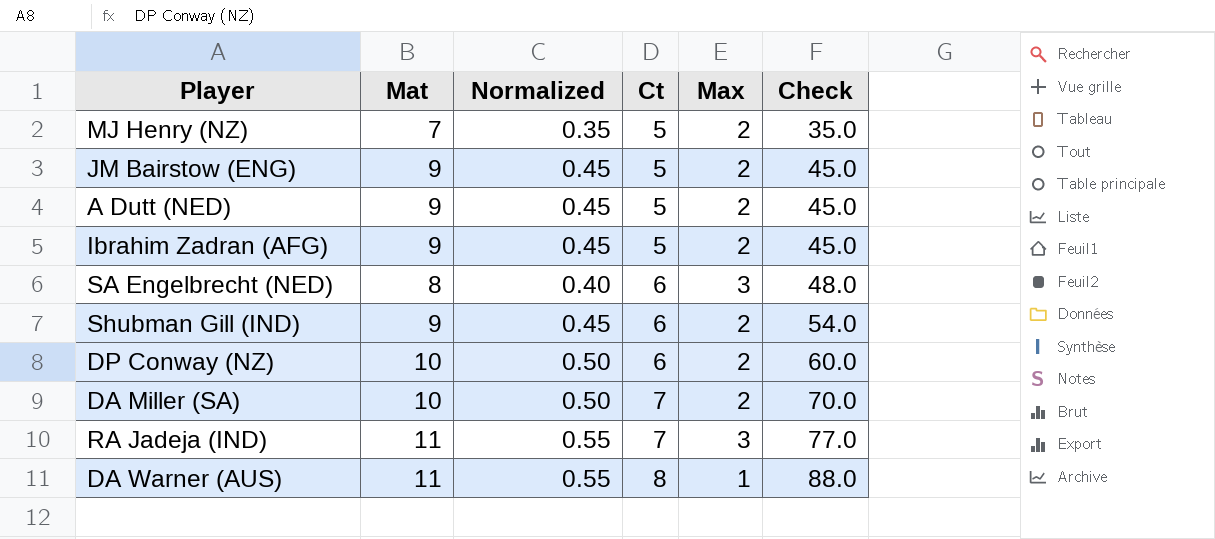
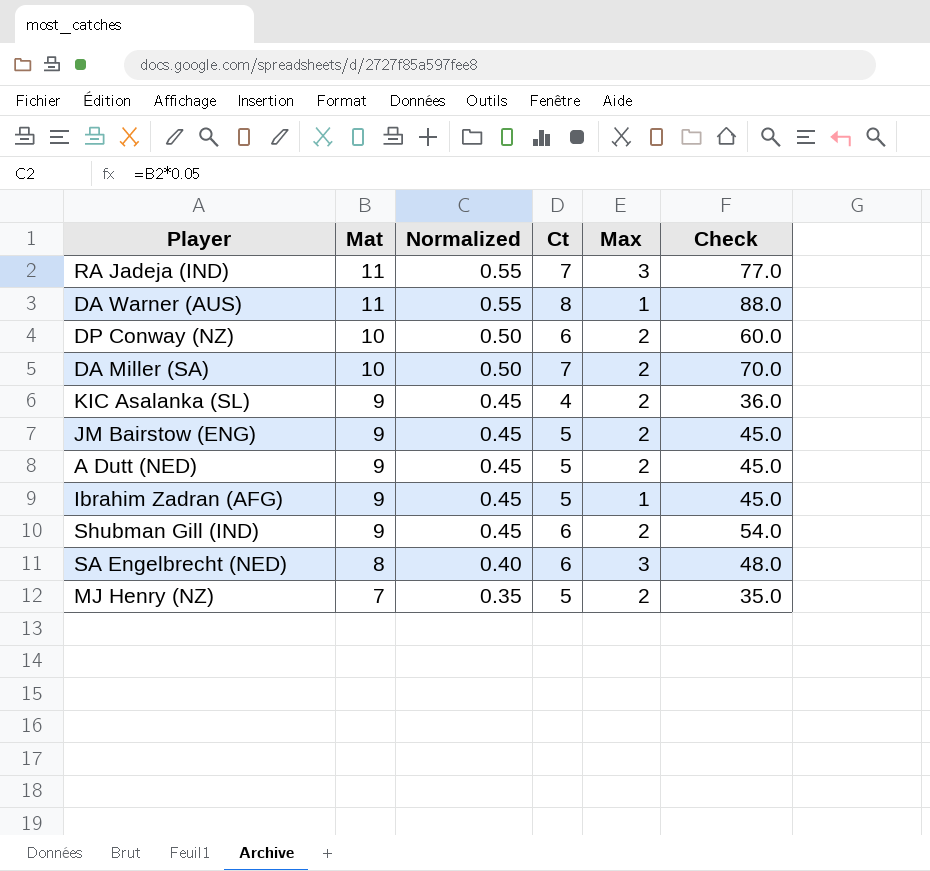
row order: Ct ascending -> Mat descending
row KIC Asalanka (SL): none -> 9 | 0.45 | 4 | 2 | 36.0
Ibrahim Zadran (AFG) | Max: 2 -> 1

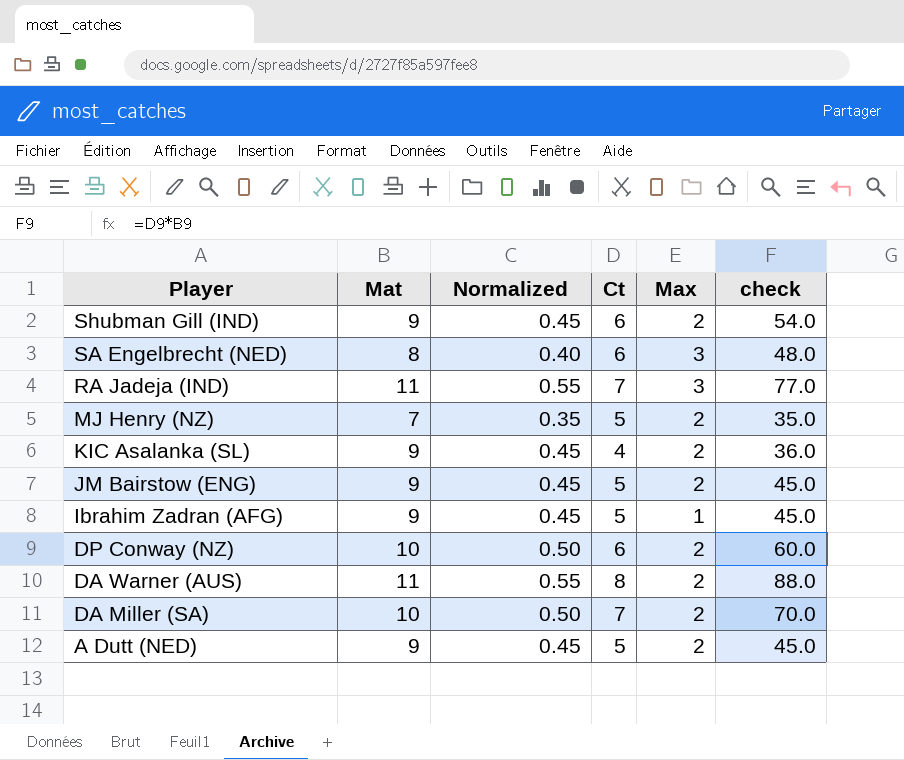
row order: Mat descending -> Player descending
column name: Check -> check
DA Warner (AUS) | Max: 1 -> 2

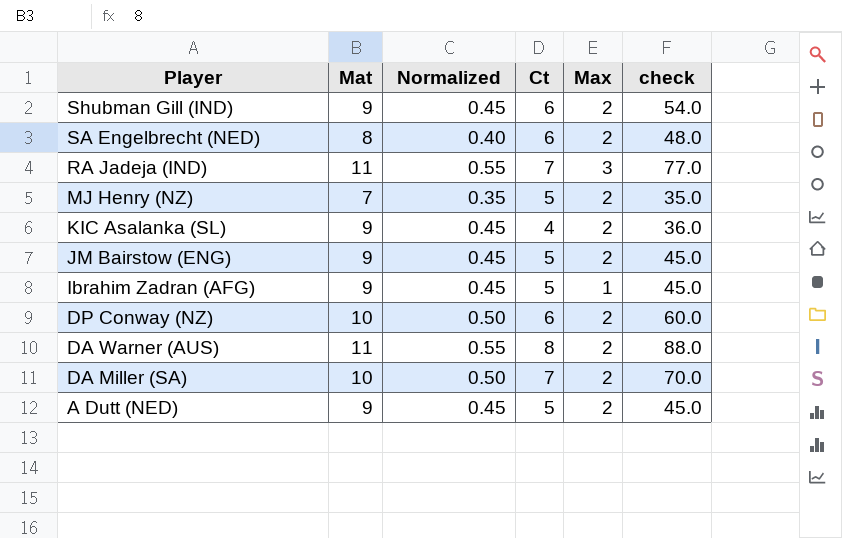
SA Engelbrecht (NED) | Max: 3 -> 2

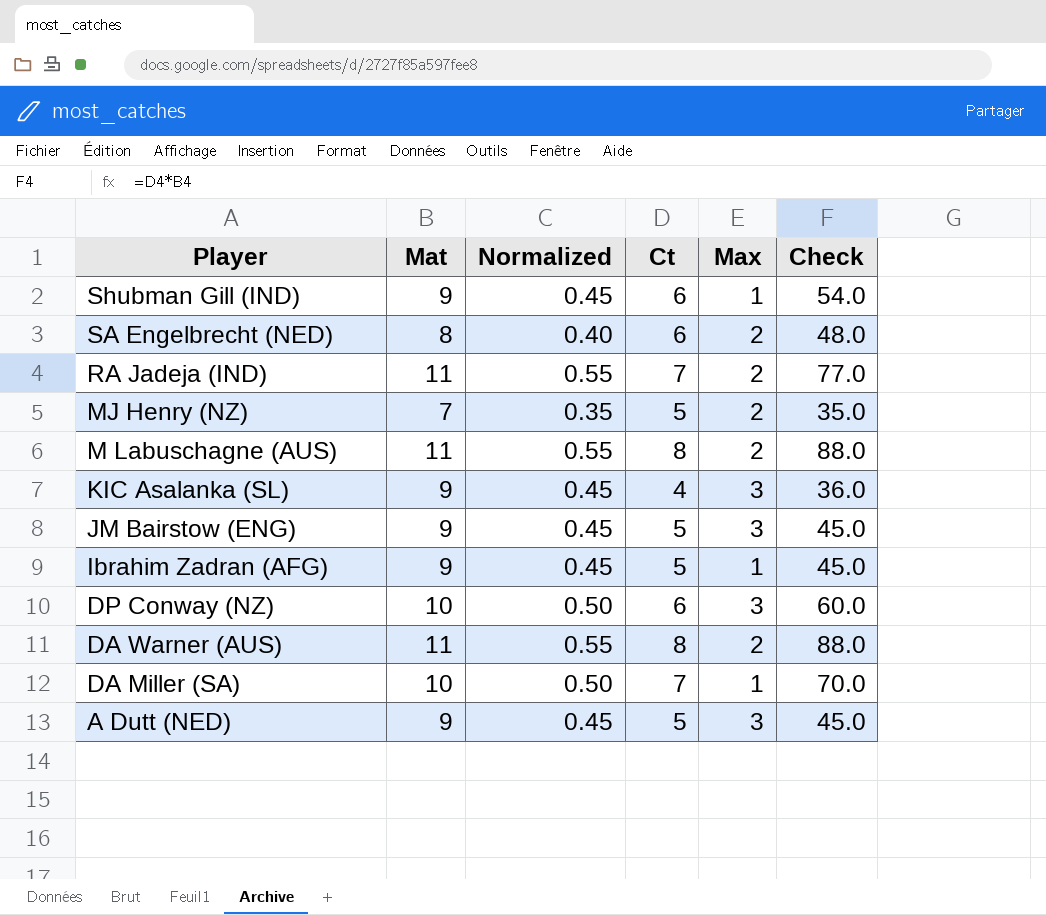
column name: check -> Check
Shubman Gill (IND) | Max: 2 -> 1
RA Jadeja (IND) | Max: 3 -> 2
row M Labuschagne (AUS): none -> 11 | 0.55 | 8 | 2 | 88.0
KIC Asalanka (SL) | Max: 2 -> 3
JM Bairstow (ENG) | Max: 2 -> 3
DP Conway (NZ) | Max: 2 -> 3
DA Miller (SA) | Max: 2 -> 1
A Dutt (NED) | Max: 2 -> 3

